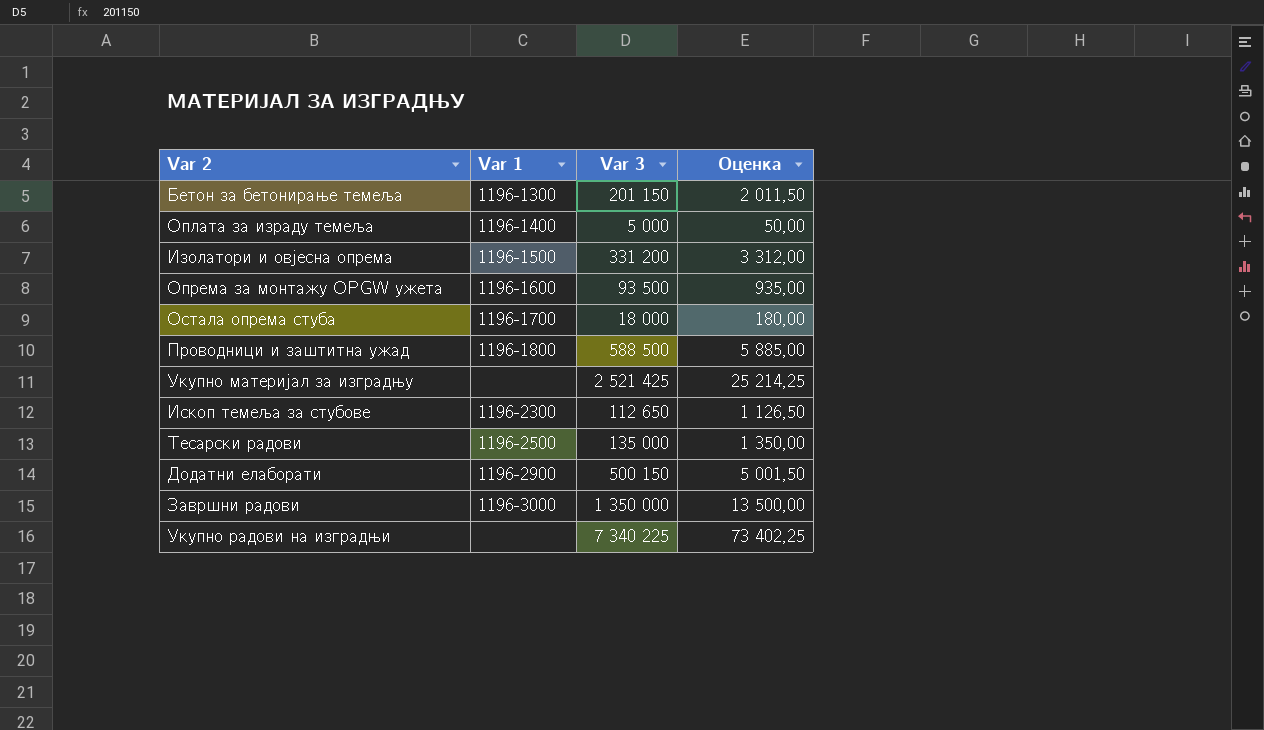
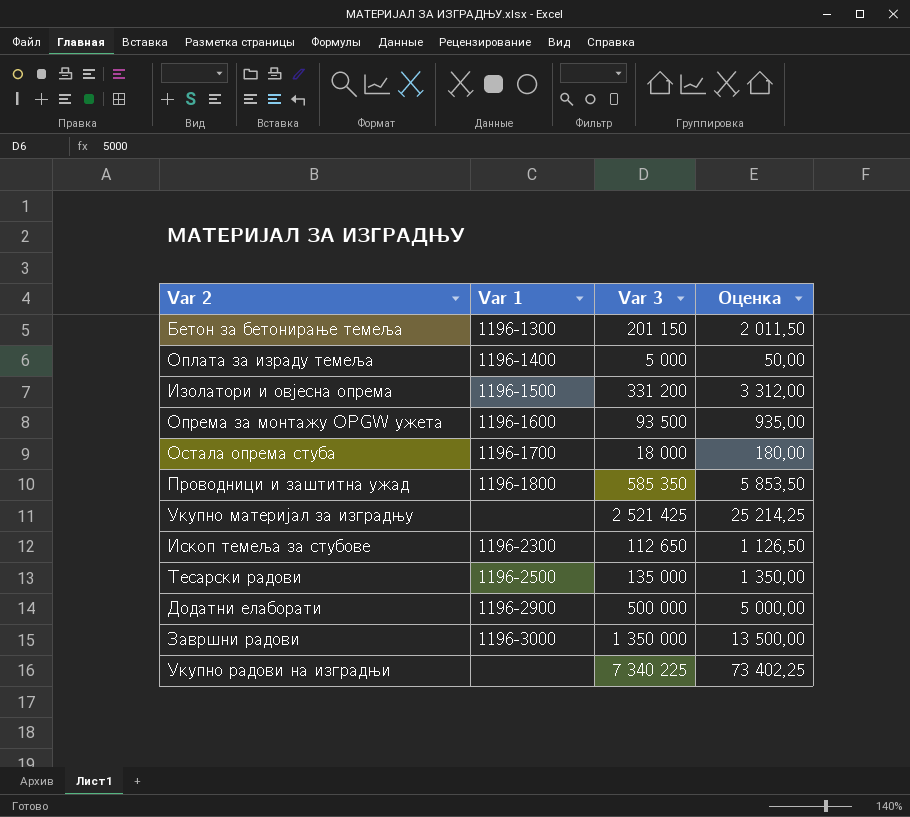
Проводници и заштитна ужад | Var 3: 588 500 -> 585 350
Проводници и заштитна ужад | Оценка: 5 885,00 -> 5 853,50
Додатни елаборати | Var 3: 500 150 -> 500 000
Додатни елаборати | Оценка: 5 001,50 -> 5 000,00

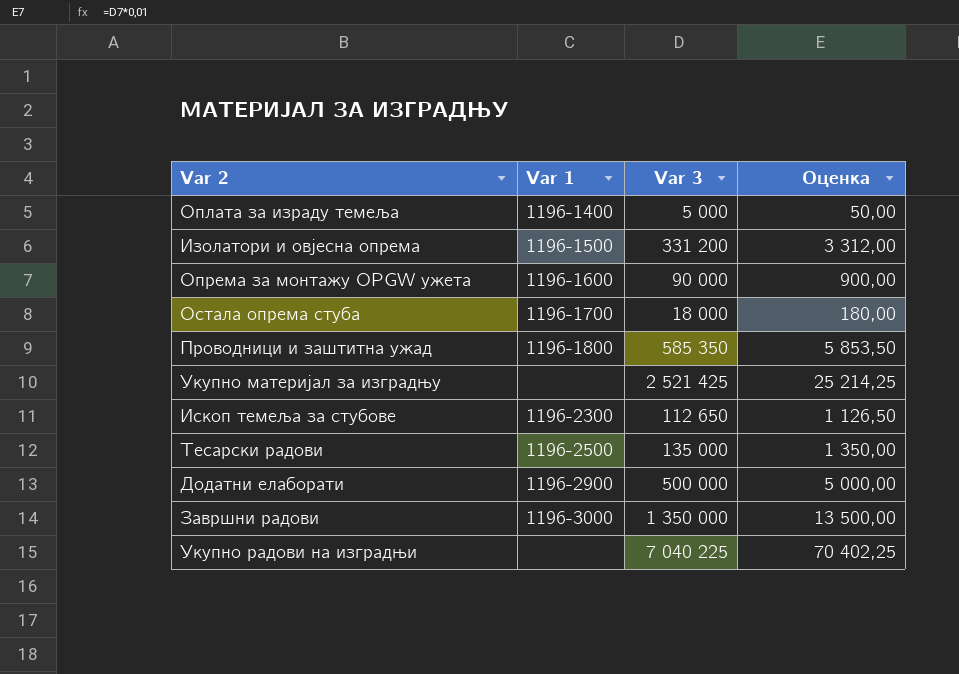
row Бетон за бетонирање темеља: 1196-1300 | 201 150 | 2 011,50 -> none
Oпрема за монтажу OPGW ужета | Var 3: 93 500 -> 90 000
Oпрема за монтажу OPGW ужета | Оценка: 935,00 -> 900,00
Укупно радови на изградњи | Var 3: 7 340 225 -> 7 040 225
Укупно радови на изградњи | Оценка: 73 402,25 -> 70 402,25

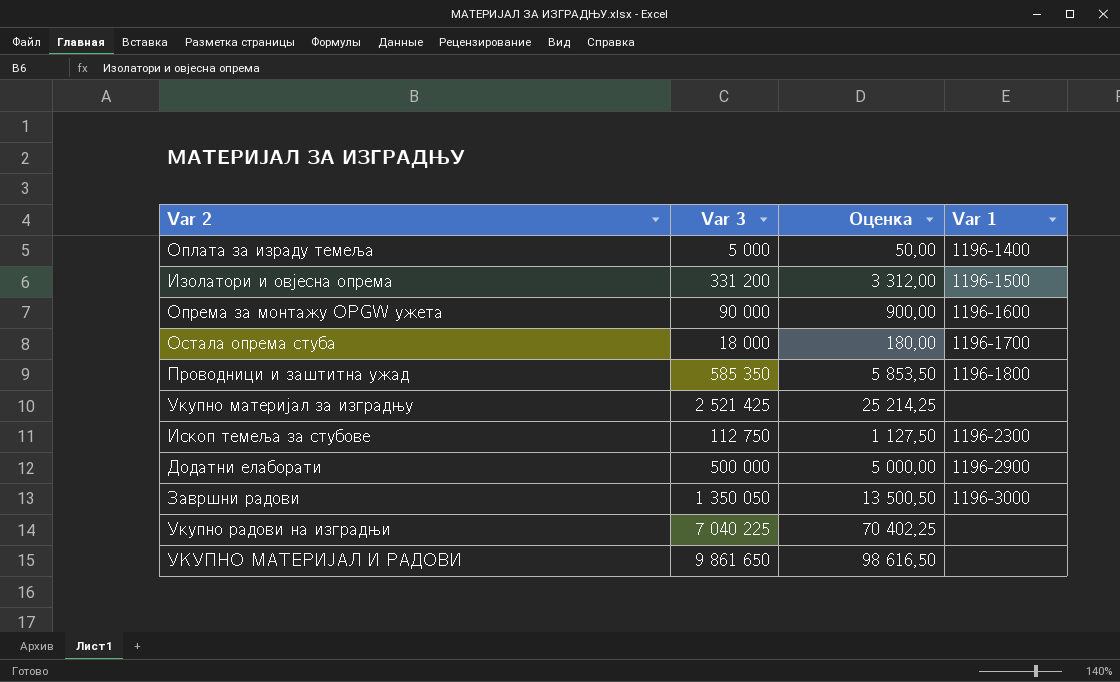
column Var 1 | position: 2 -> 4
row Teсарски радови: 1196-2500 | 135 000 | 1 350,00 -> none
Ископ темеља за стубове | Var 3: 112 650 -> 112 750
Ископ темеља за стубове | Оценка: 1 126,50 -> 1 127,50
Завршни радови | Var 3: 1 350 000 -> 1 350 050
Завршни радови | Оценка: 13 500,00 -> 13 500,50
row УКУПНО МАТЕРИЈАЛ И РАДОВИ: none -> 9 861 650 | 98 616,50 | none

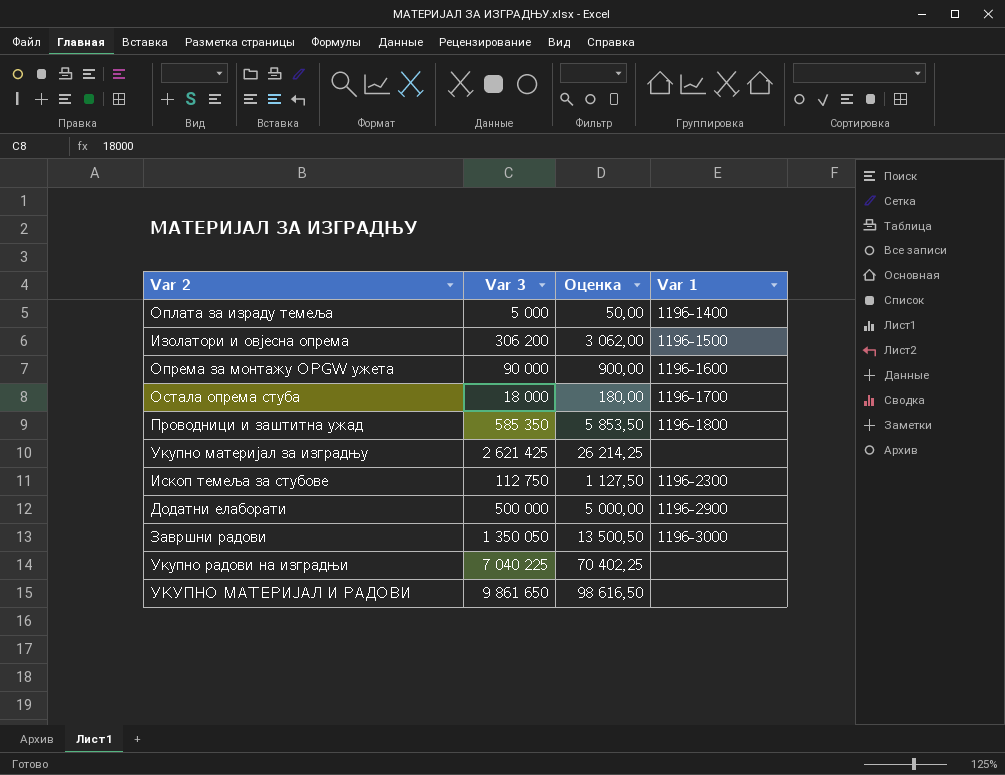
Изолатори и овјесна опрема | Var 3: 331 200 -> 306 200
Изолатори и овјесна опрема | Оценка: 3 312,00 -> 3 062,00
Укупно материјал за изградњу | Var 3: 2 521 425 -> 2 621 425
Укупно материјал за изградњу | Оценка: 25 214,25 -> 26 214,25

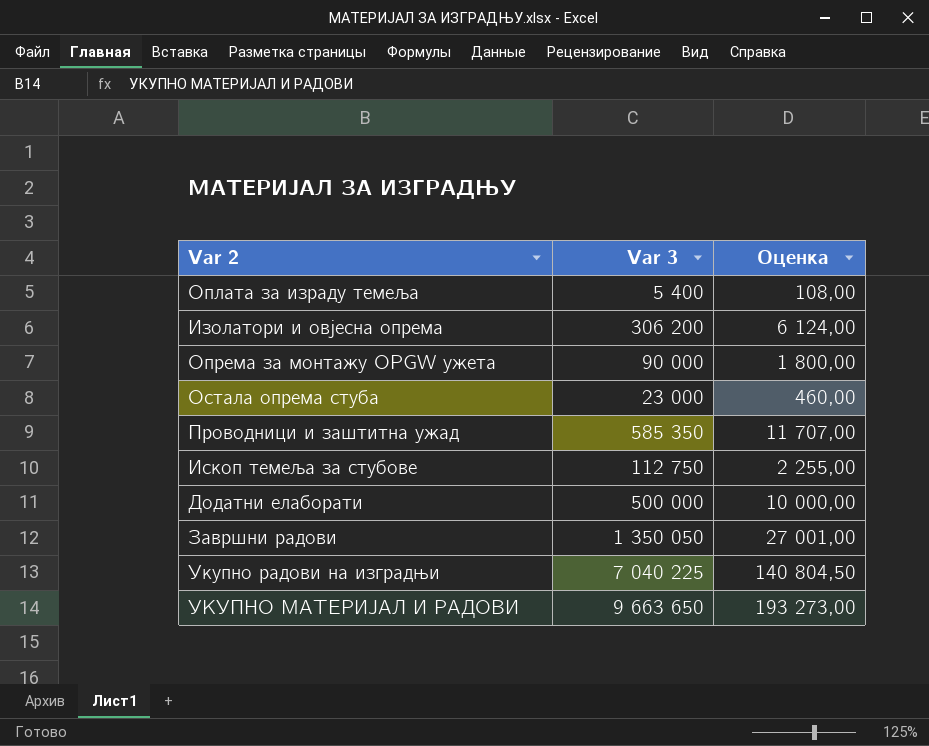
column Var 1 | position: 4 -> none
column Оценка | formula: [Var 3] * 0,01 -> [Var 3] * 0,02
row Укупно материјал за изградњу: 2 621 425 | 26 214,25 | none -> none
Оплата за израду темеља | Var 3: 5 000 -> 5 400
Остала опрема стуба | Var 3: 18 000 -> 23 000
УКУПНО МАТЕРИЈАЛ И РАДОВИ | Var 3: 9 861 650 -> 9 663 650

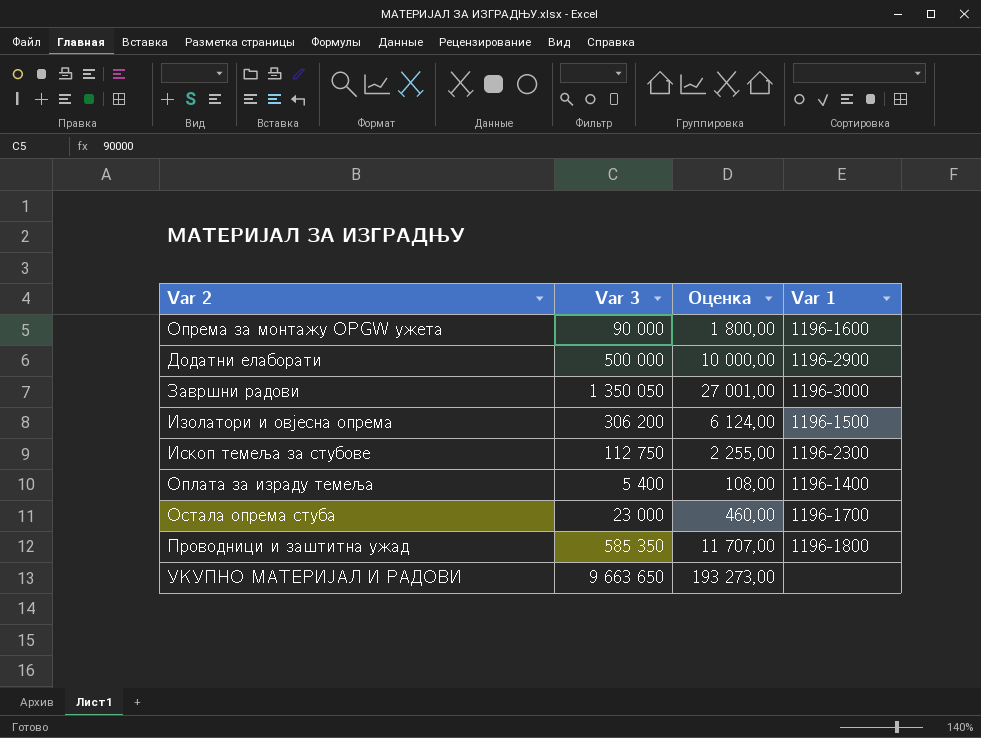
row order: none -> Var 2 ascending
column Var 1 | position: none -> 4
row Укупно радови на изградњи: 7 040 225 | 140 804,50 -> none

